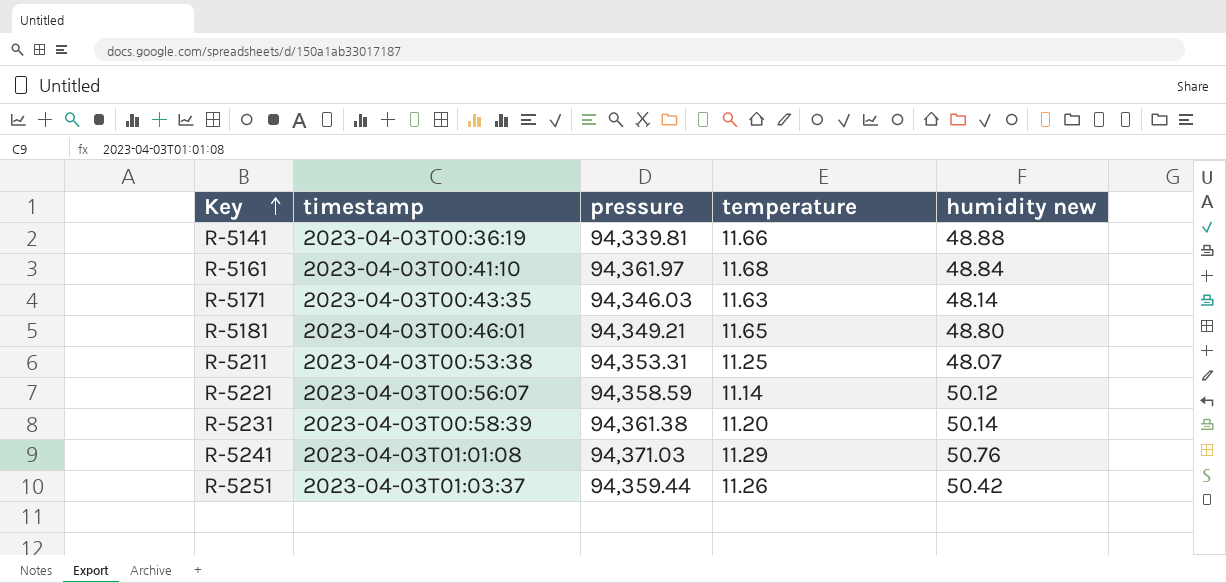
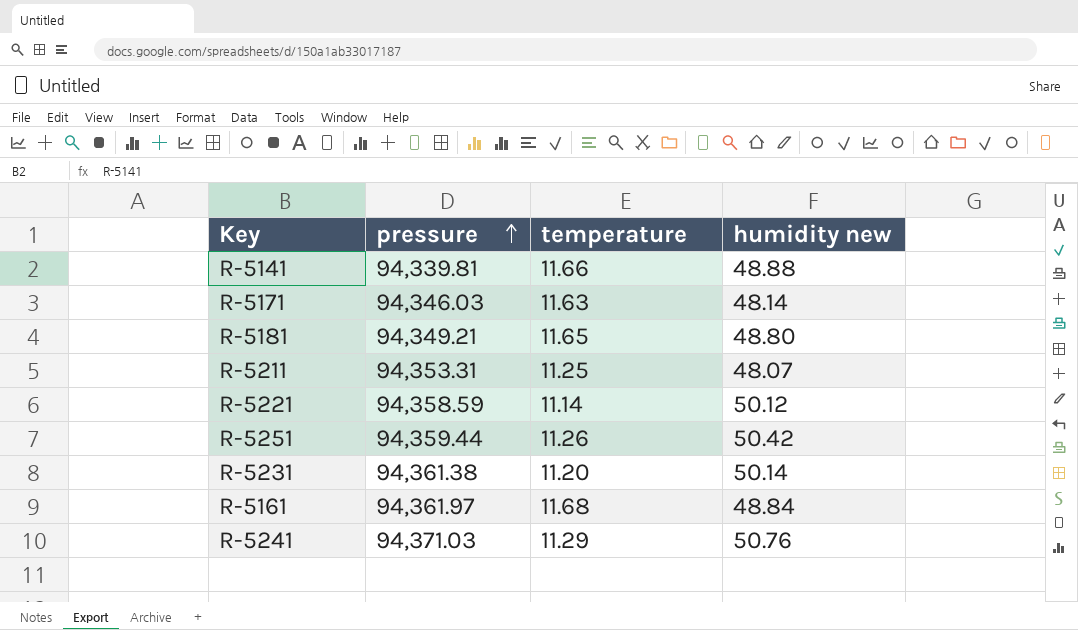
row order: Key ascending -> pressure ascending
column timestamp | position: 2 -> none

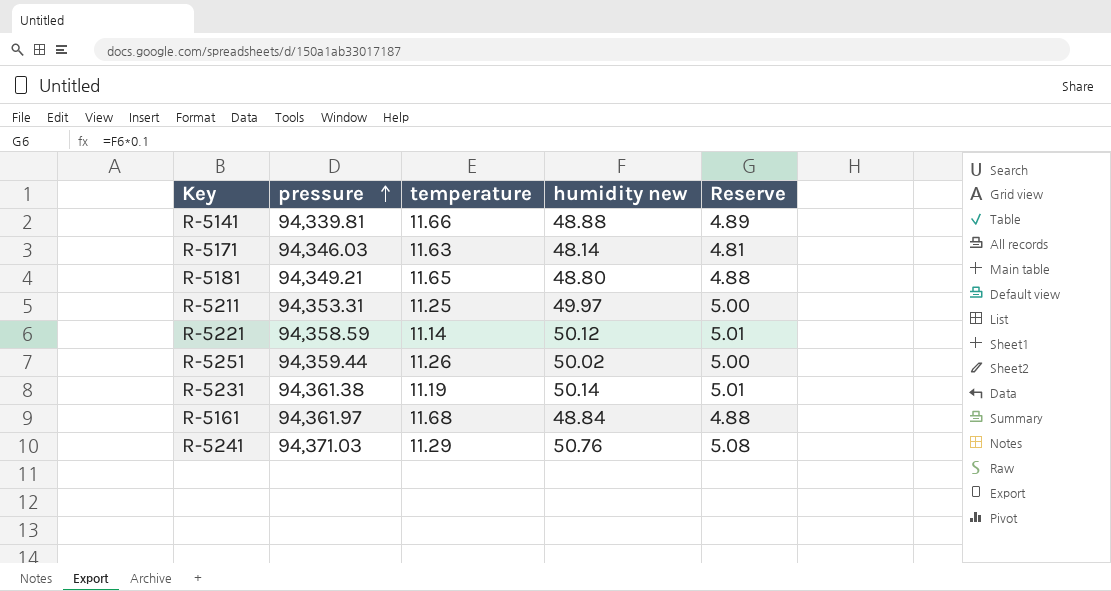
column Reserve | formula: none -> [humidity new] * 0.1
R-5211 | humidity new: 48.07 -> 49.97
R-5251 | humidity new: 50.42 -> 50.02
R-5231 | temperature: 11.20 -> 11.19

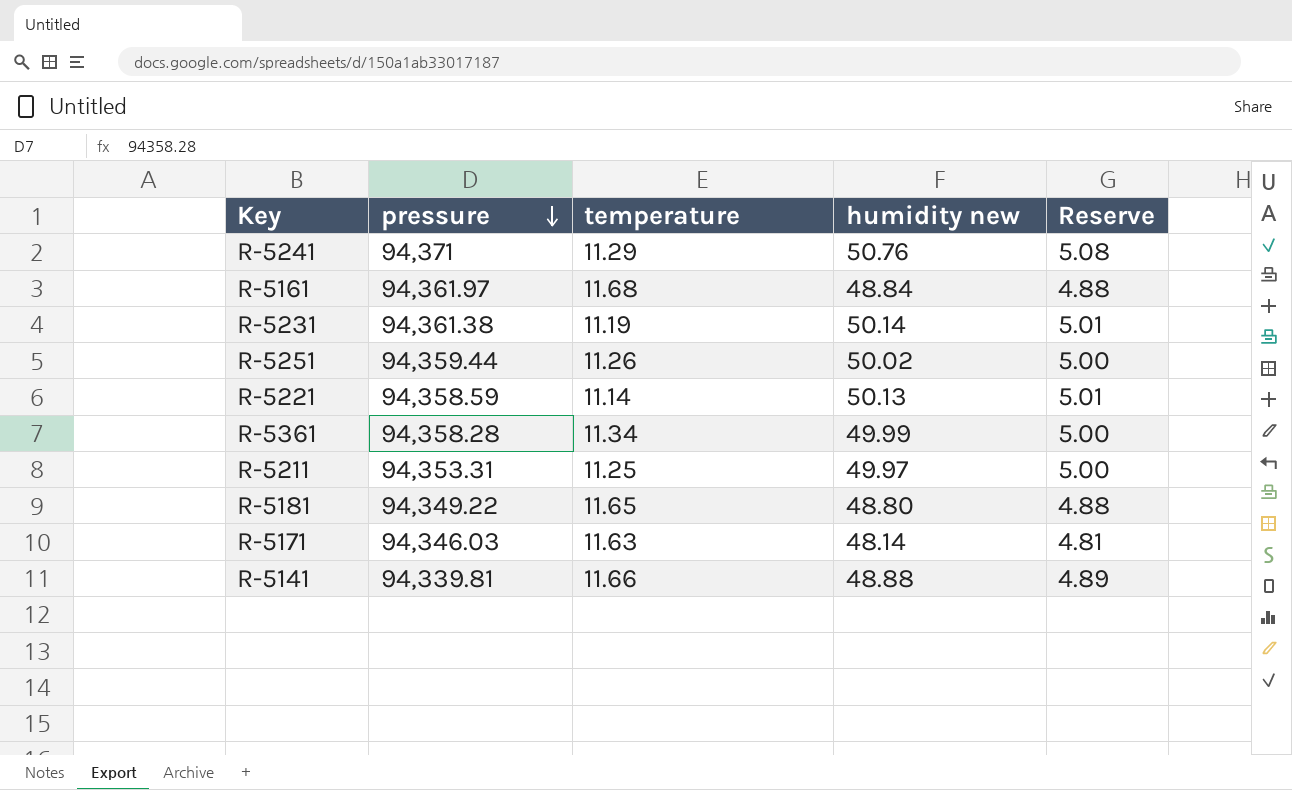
row order: pressure ascending -> pressure descending
R-5241 | pressure: 94,371.03 -> 94,371
R-5221 | humidity new: 50.12 -> 50.13
row R-5361: none -> 94,358.28 | 11.34 | 49.99 | 5.00
R-5181 | pressure: 94,349.21 -> 94,349.22

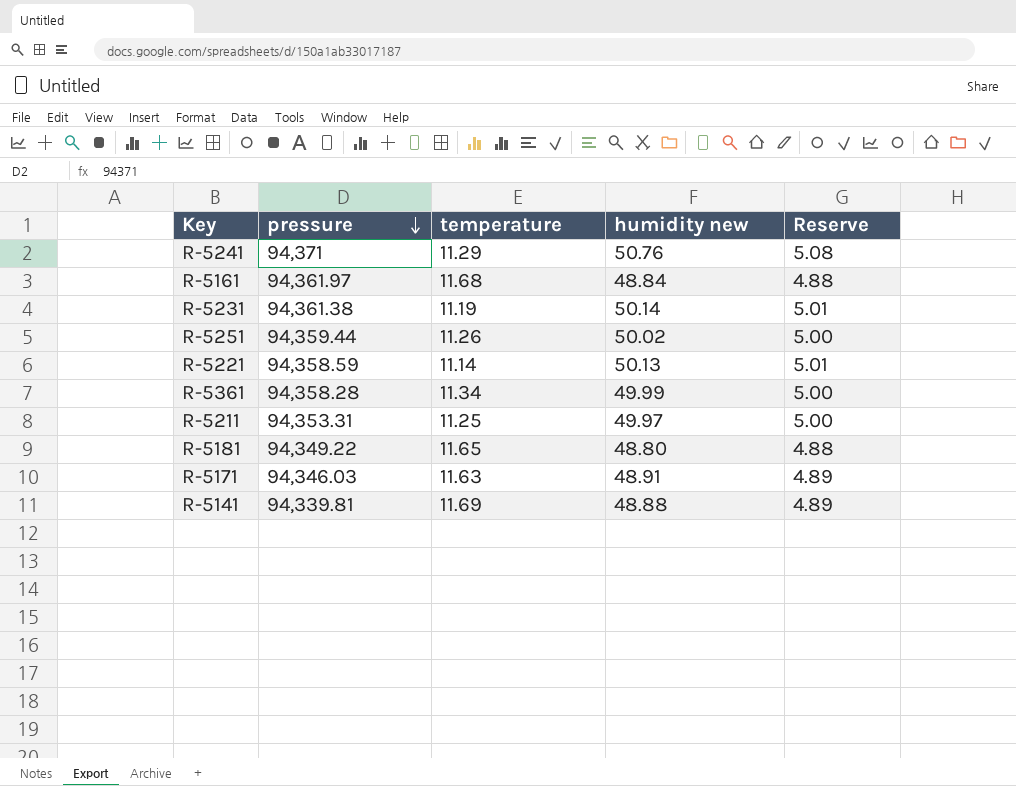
R-5171 | humidity new: 48.14 -> 48.91
R-5171 | Reserve: 4.81 -> 4.89
R-5141 | temperature: 11.66 -> 11.69

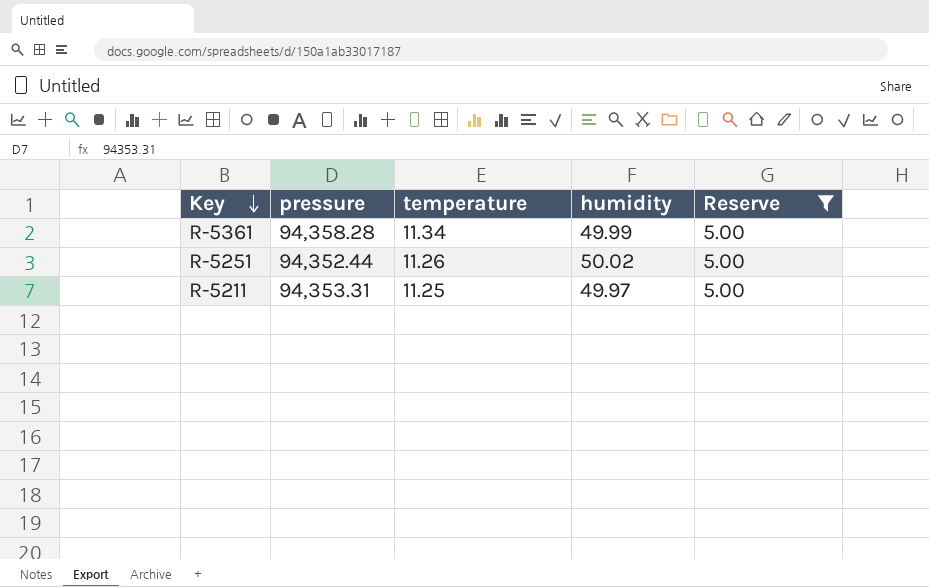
filter: none -> Reserve = 5.00
row order: pressure descending -> Key descending
column name: humidity new -> humidity
R-5251 | pressure: 94,359.44 -> 94,352.44

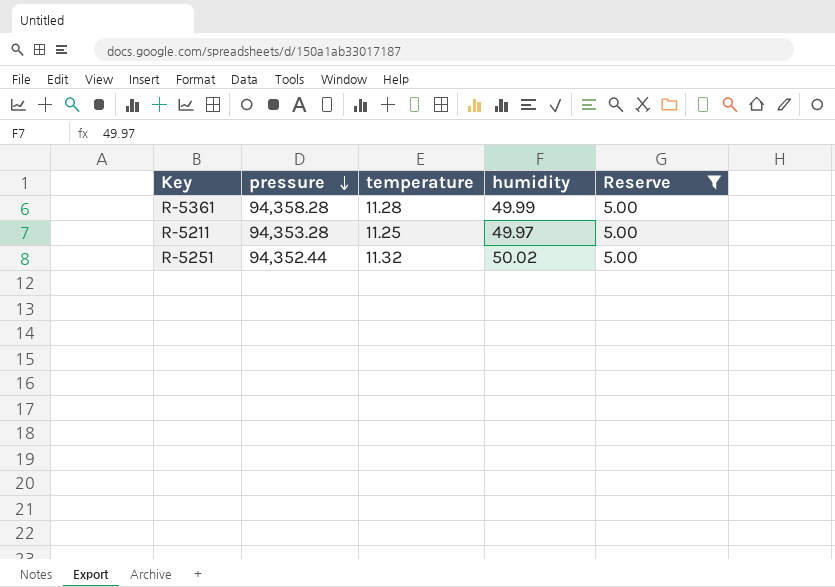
row order: Key descending -> pressure descending
R-5361 | temperature: 11.34 -> 11.28
R-5211 | pressure: 94,353.31 -> 94,353.28
R-5251 | temperature: 11.26 -> 11.32

